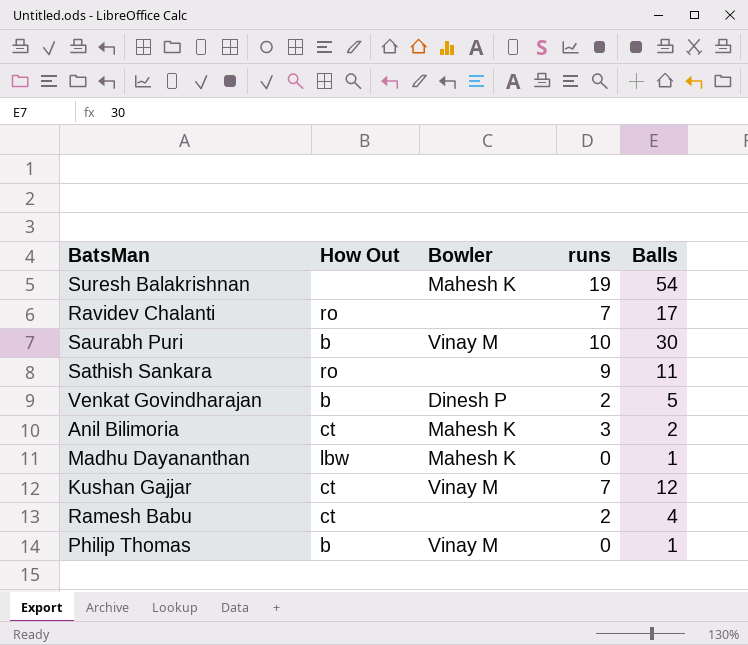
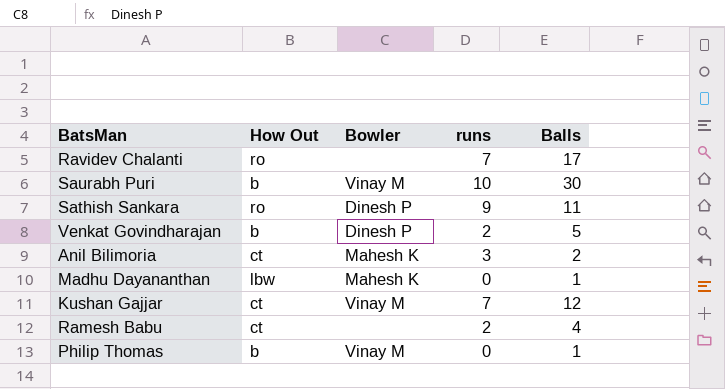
row Suresh Balakrishnan: none | Mahesh K | 19 | 54 -> none
Sathish Sankara | Bowler: none -> Dinesh P

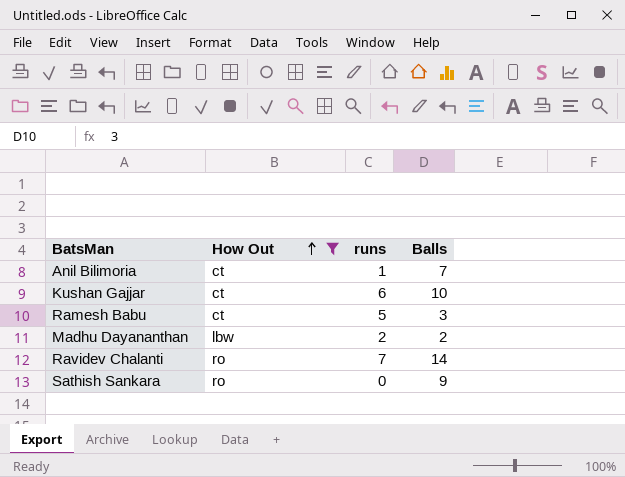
filter: none -> How Out != b
row order: none -> How Out ascending
column Bowler | position: 3 -> none
Anil Bilimoria | runs: 3 -> 1
Anil Bilimoria | Balls: 2 -> 7
Kushan Gajjar | runs: 7 -> 6
Kushan Gajjar | Balls: 12 -> 10
Ramesh Babu | runs: 2 -> 5
Ramesh Babu | Balls: 4 -> 3
Madhu Dayananthan | runs: 0 -> 2
Madhu Dayananthan | Balls: 1 -> 2
Ravidev Chalanti | Balls: 17 -> 14
Sathish Sankara | runs: 9 -> 0
Sathish Sankara | Balls: 11 -> 9

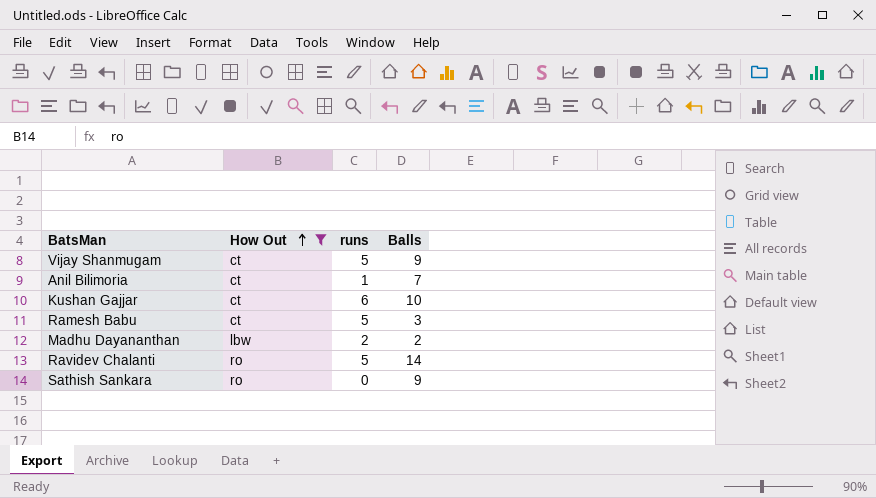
row Vijay Shanmugam: none -> ct | 5 | 9
Ravidev Chalanti | runs: 7 -> 5

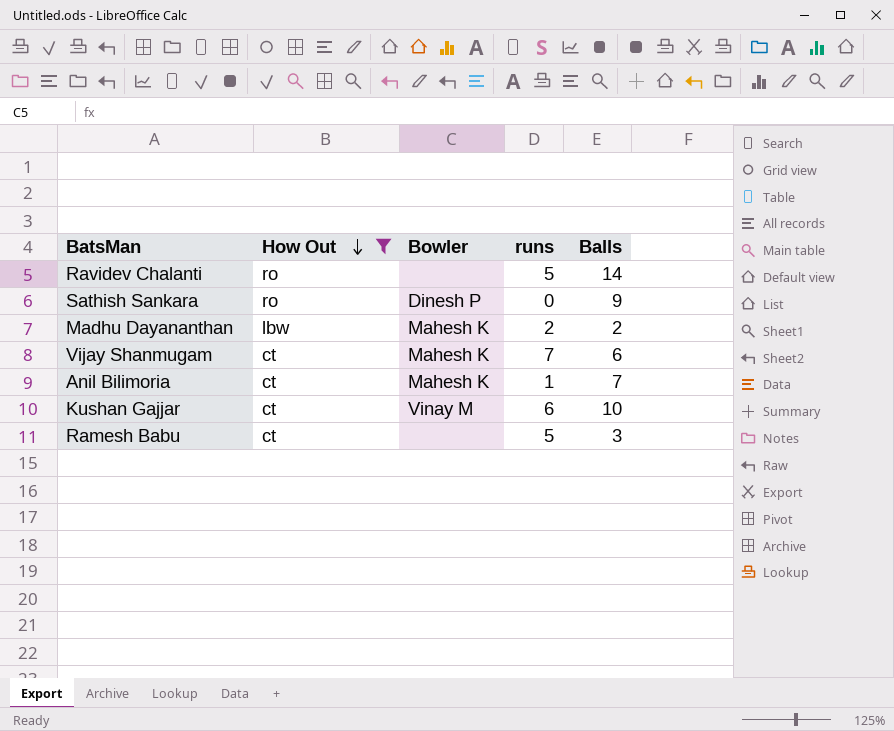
row order: How Out ascending -> How Out descending
column Bowler | position: none -> 3
Vijay Shanmugam | runs: 5 -> 7
Vijay Shanmugam | Balls: 9 -> 6

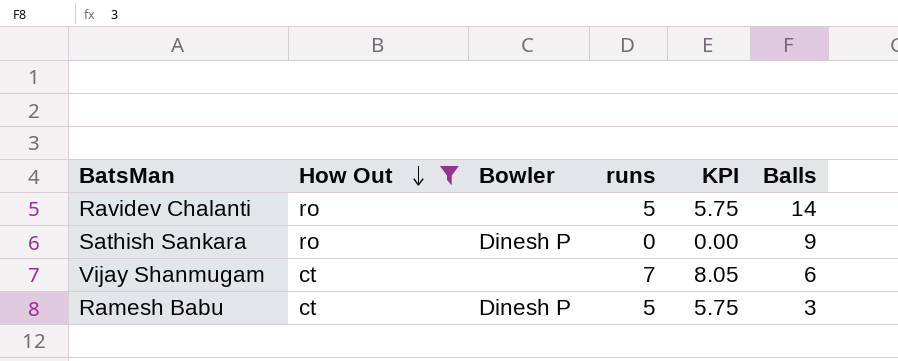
column KPI | formula: none -> [runs] * 1.15
row Madhu Dayananthan: lbw | Mahesh K | 2 | 2 -> none
row Anil Bilimoria: ct | Mahesh K | 1 | 7 -> none
row Kushan Gajjar: ct | Vinay M | 6 | 10 -> none
Vijay Shanmugam | Bowler: Mahesh K -> none
Ramesh Babu | Bowler: none -> Dinesh P

